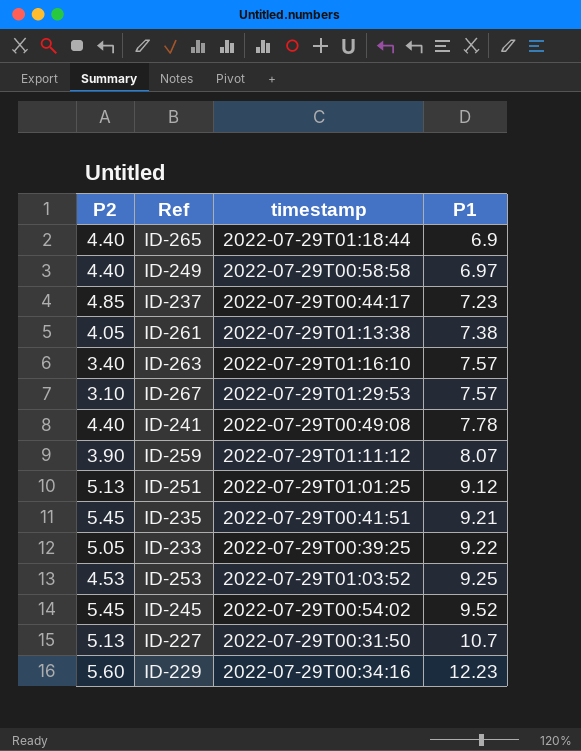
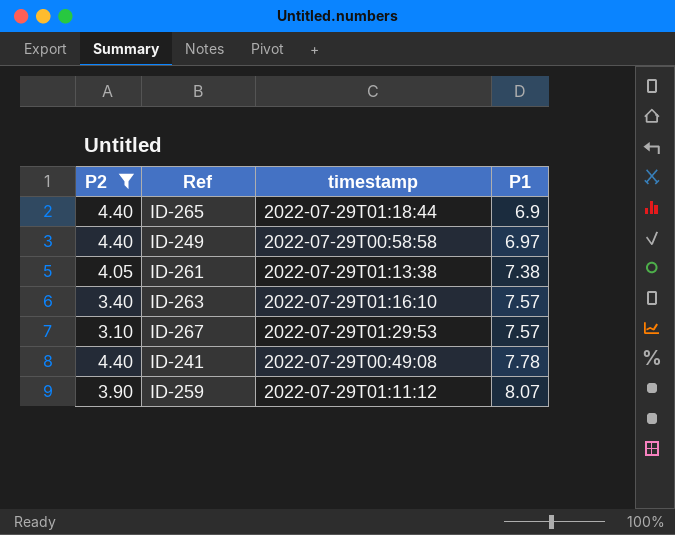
filter: none -> P2 <= 4.40

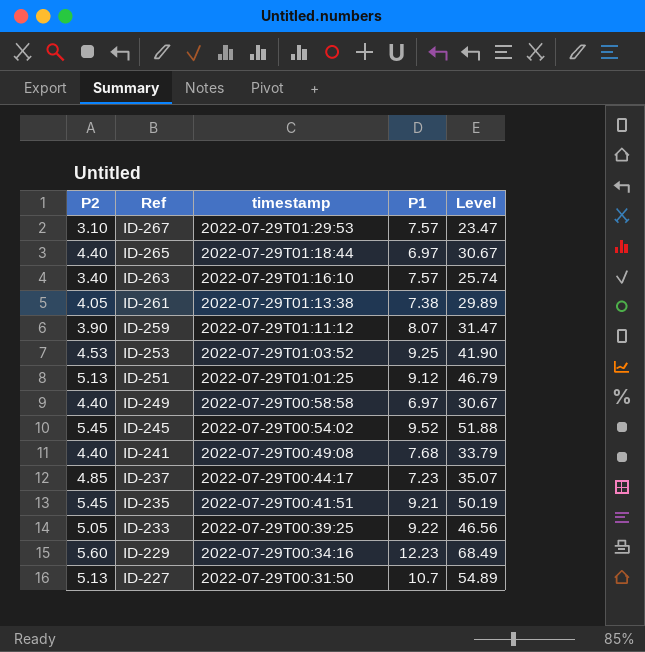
filter: P2 <= 4.40 -> none
row order: P1 ascending -> Ref descending
column Level | formula: none -> [P2] * [P1]
ID-265 | P1: 6.9 -> 6.97
ID-241 | P1: 7.78 -> 7.68

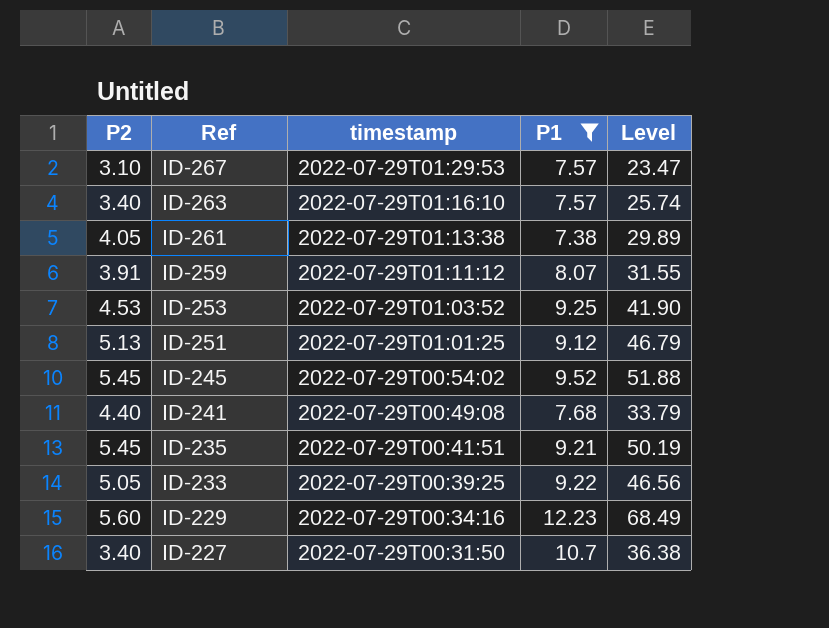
filter: none -> P1 >= 7.38
ID-259 | P2: 3.90 -> 3.91
ID-259 | Level: 31.47 -> 31.55
ID-227 | P2: 5.13 -> 3.40
ID-227 | Level: 54.89 -> 36.38

